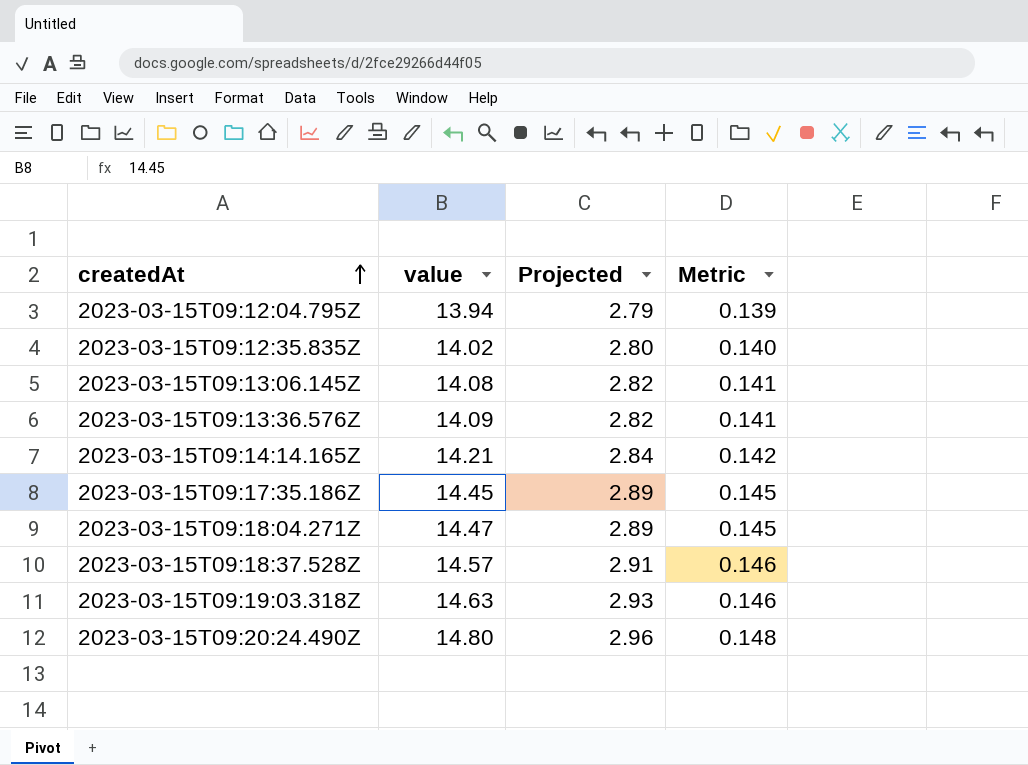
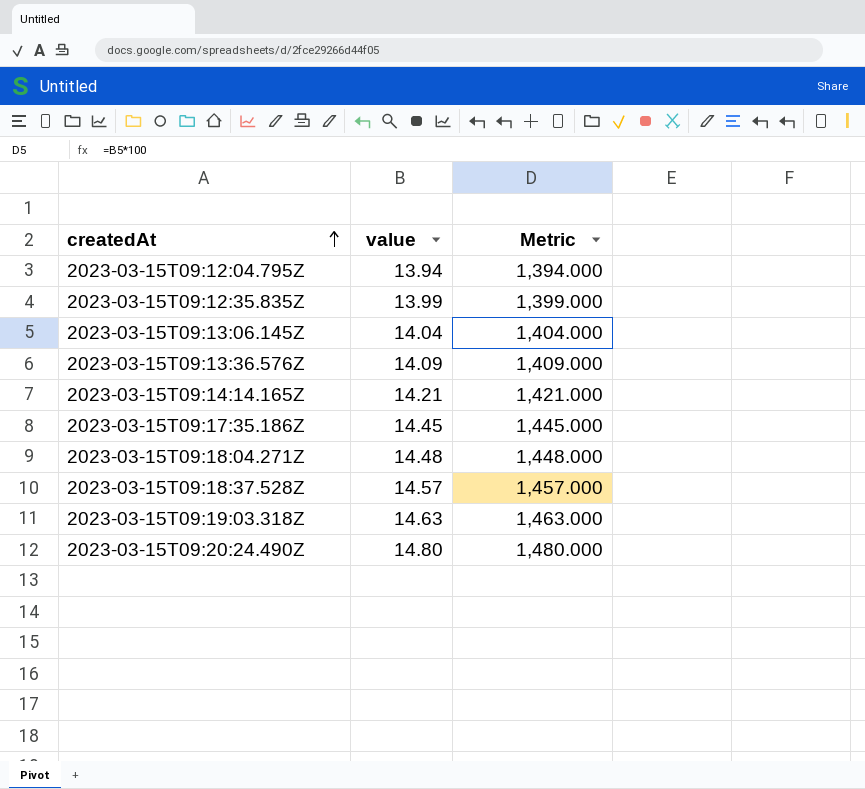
column Projected | formula: [value] * 0.2 -> none
column Metric | formula: [value] * 0.01 -> [value] * 100
2023-03-15T09:12:35.835Z | value: 14.02 -> 13.99
2023-03-15T09:13:06.145Z | value: 14.08 -> 14.04
2023-03-15T09:18:04.271Z | value: 14.47 -> 14.48

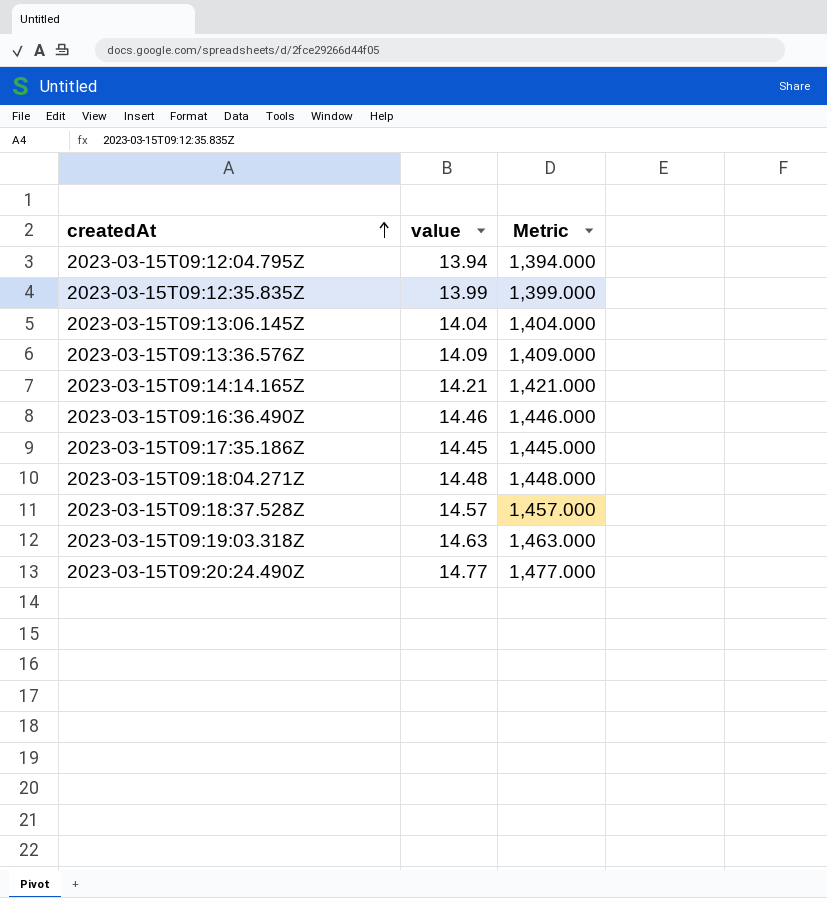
row 2023-03-15T09:16:36.490Z: none -> 14.46 | 1,446.000
2023-03-15T09:20:24.490Z | value: 14.80 -> 14.77
2023-03-15T09:20:24.490Z | Metric: 1,480.000 -> 1,477.000

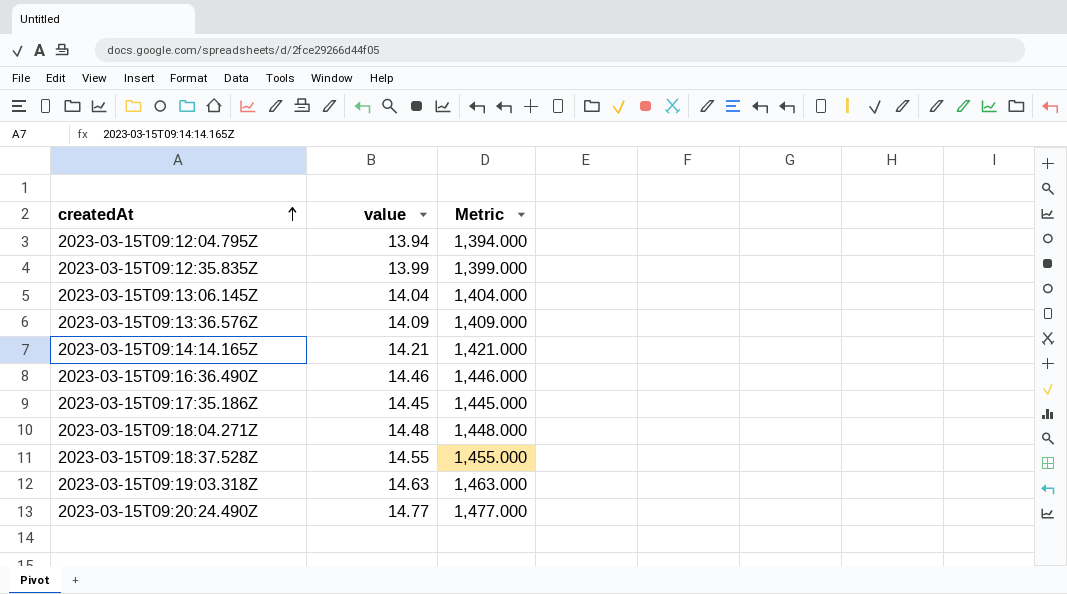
2023-03-15T09:18:37.528Z | value: 14.57 -> 14.55
2023-03-15T09:18:37.528Z | Metric: 1,457.000 -> 1,455.000

